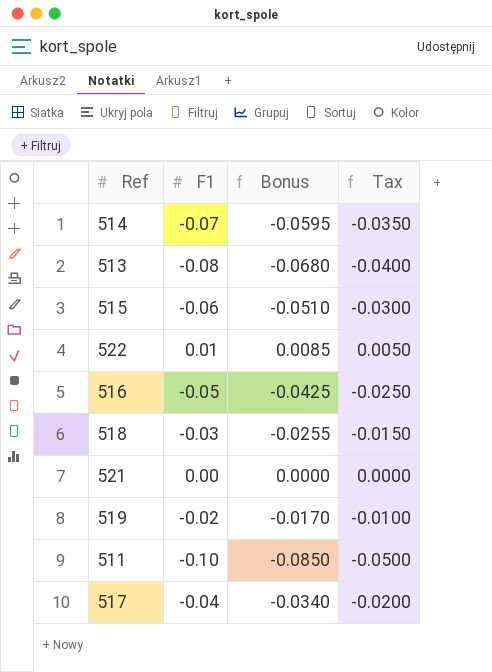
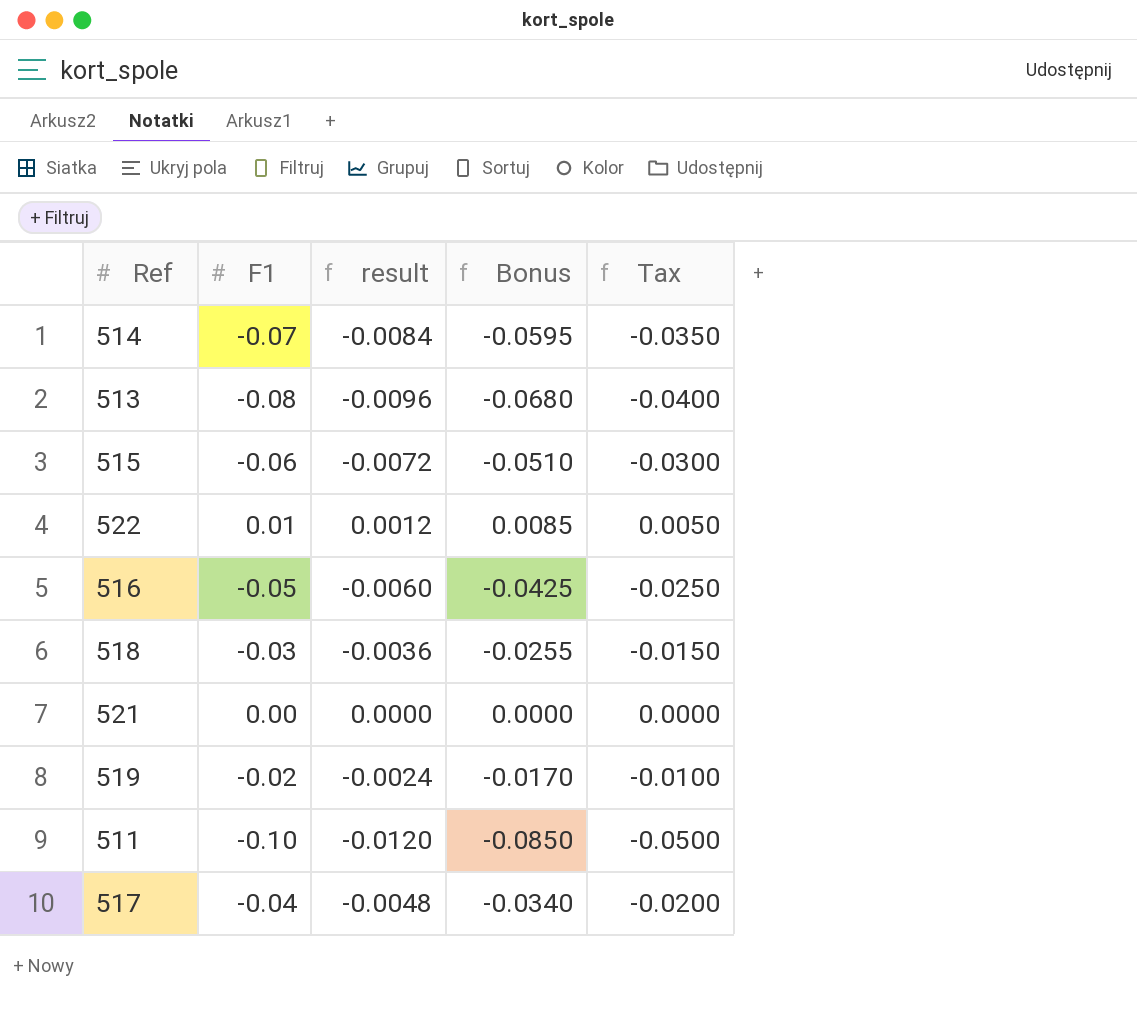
column result | formula: none -> [F1] * 0.12

